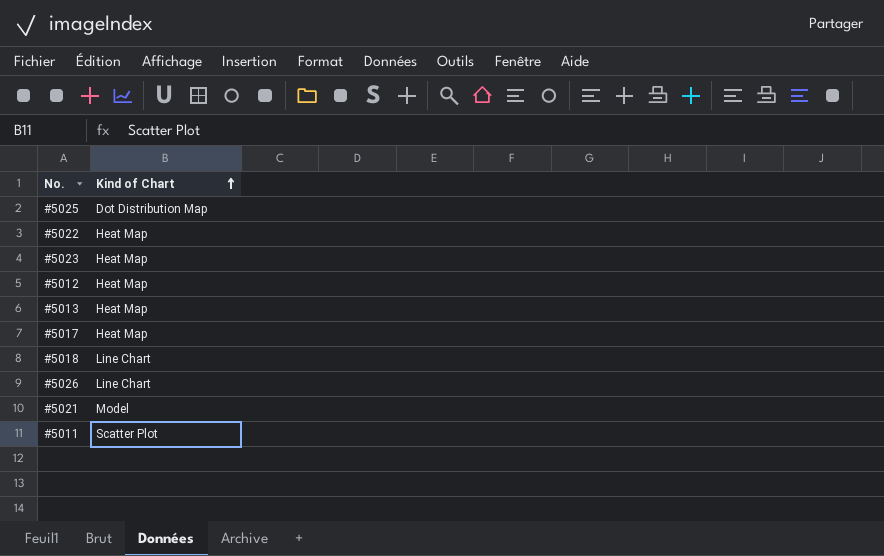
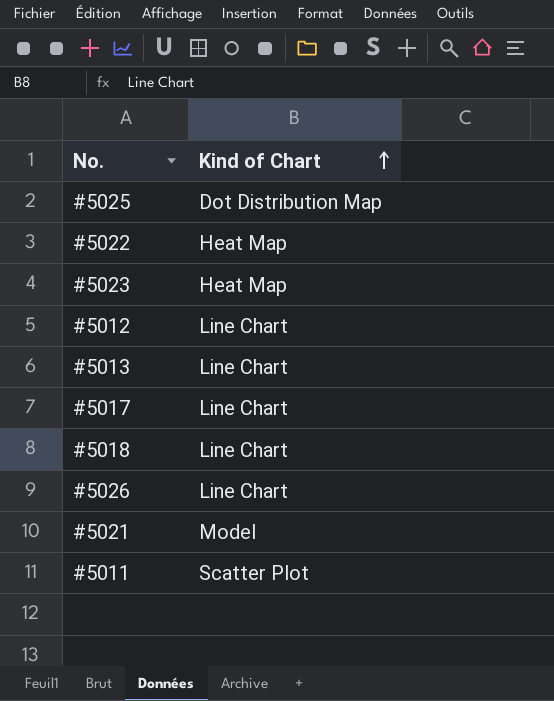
#5012 | Kind of Chart: Heat Map -> Line Chart
#5013 | Kind of Chart: Heat Map -> Line Chart
#5017 | Kind of Chart: Heat Map -> Line Chart

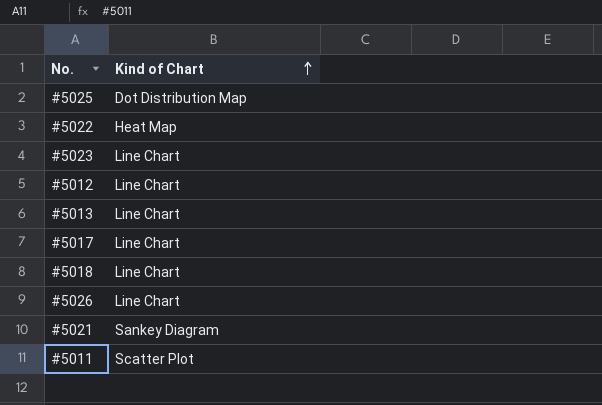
#5023 | Kind of Chart: Heat Map -> Line Chart
#5021 | Kind of Chart: Model -> Sankey Diagram

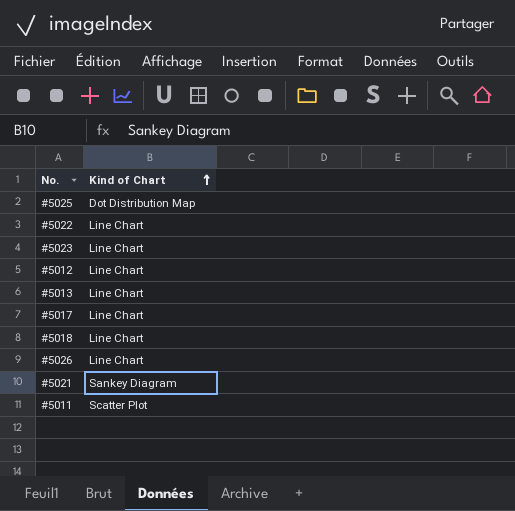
#5022 | Kind of Chart: Heat Map -> Line Chart

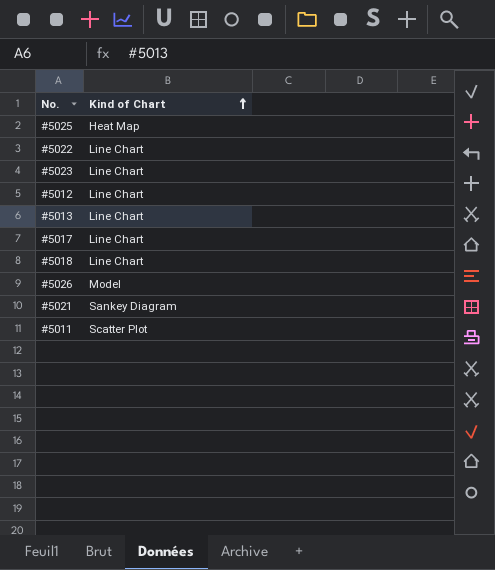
#5025 | Kind of Chart: Dot Distribution Map -> Heat Map
#5026 | Kind of Chart: Line Chart -> Model

